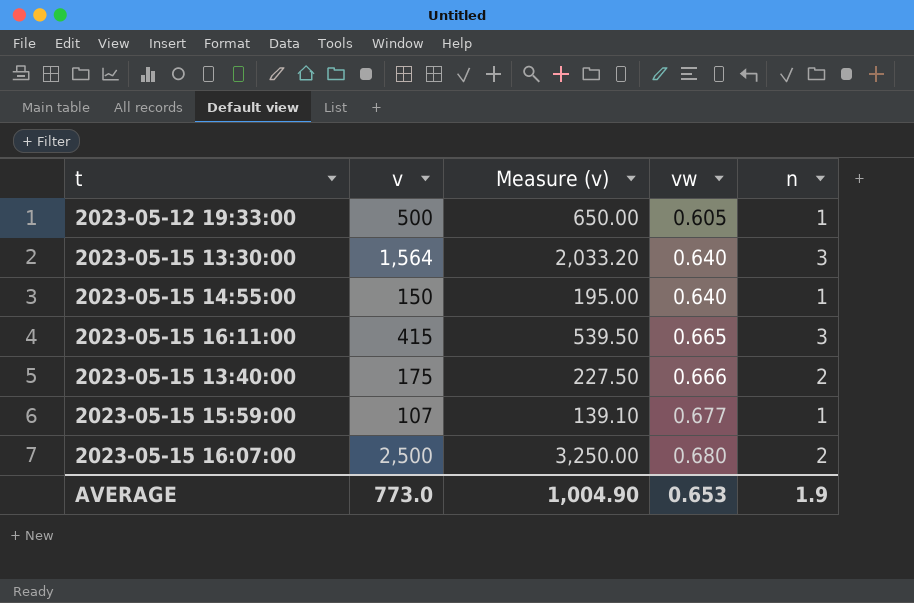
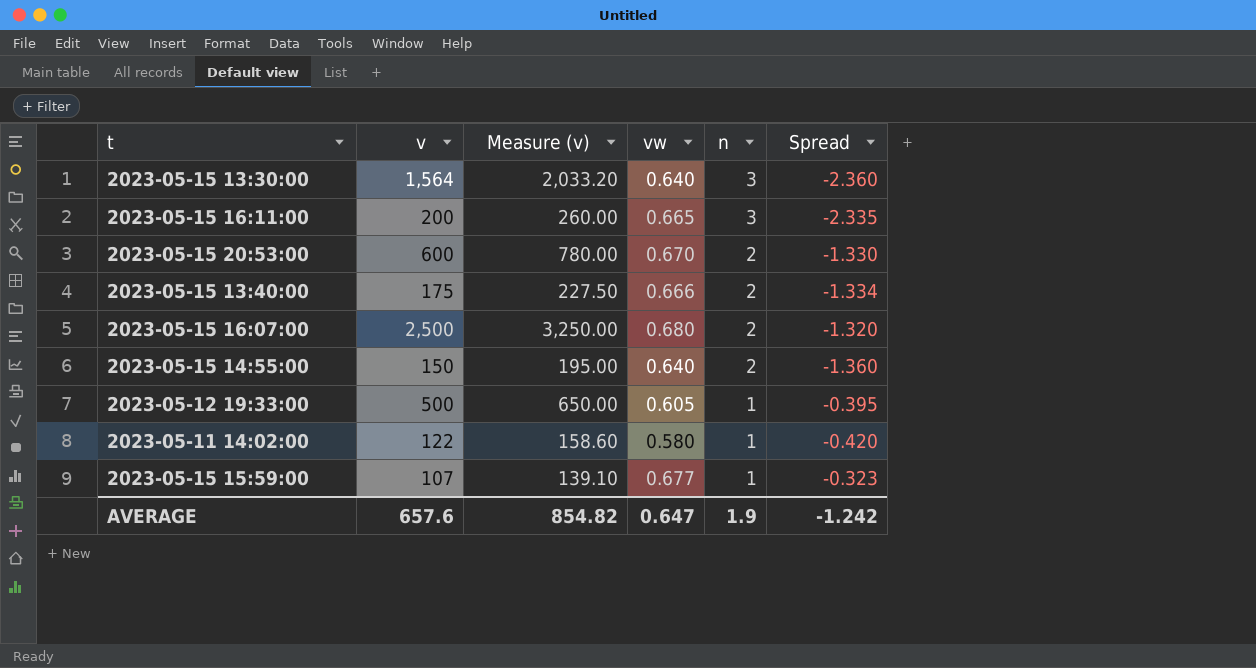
row order: vw ascending -> n descending
column Spread | formula: none -> [vw] - [n]
2023-05-15 16:11:00 | v: 415 -> 200
2023-05-15 16:11:00 | Measure (v): 539.50 -> 260.00
row 2023-05-15 20:53:00: none -> 600 | 780.00 | 0.670 | 2 | -1.330
2023-05-15 14:55:00 | n: 1 -> 2
row 2023-05-11 14:02:00: none -> 122 | 158.60 | 0.580 | 1 | -0.420
AVERAGE | v: 773.0 -> 657.6
AVERAGE | Measure (v): 1,004.90 -> 854.82
AVERAGE | vw: 0.653 -> 0.647

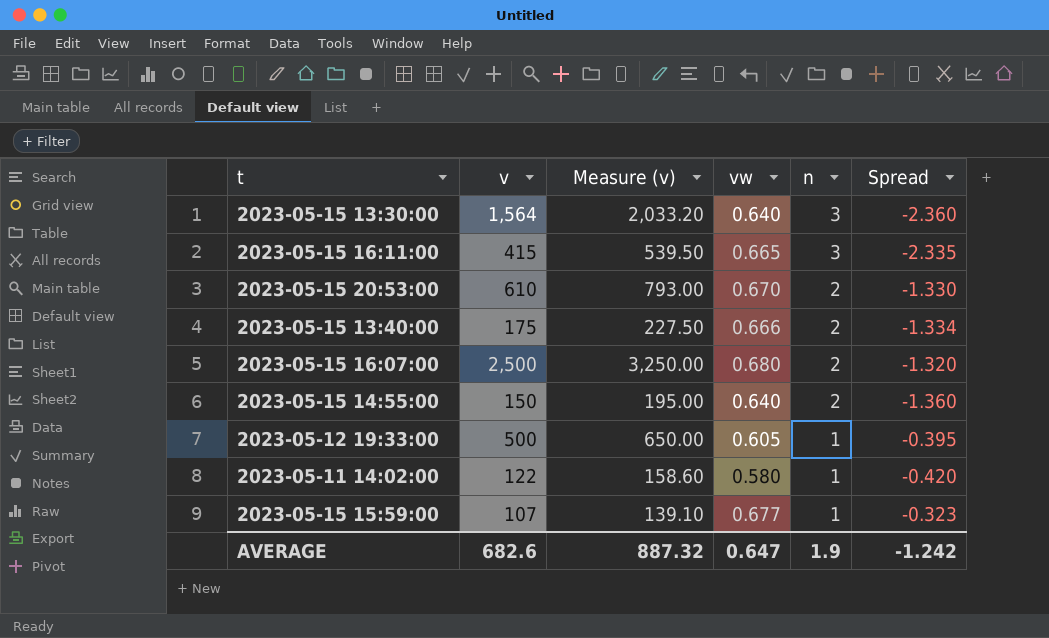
2023-05-15 16:11:00 | v: 200 -> 415
2023-05-15 16:11:00 | Measure (v): 260.00 -> 539.50
2023-05-15 20:53:00 | v: 600 -> 610
2023-05-15 20:53:00 | Measure (v): 780.00 -> 793.00
AVERAGE | v: 657.6 -> 682.6
AVERAGE | Measure (v): 854.82 -> 887.32

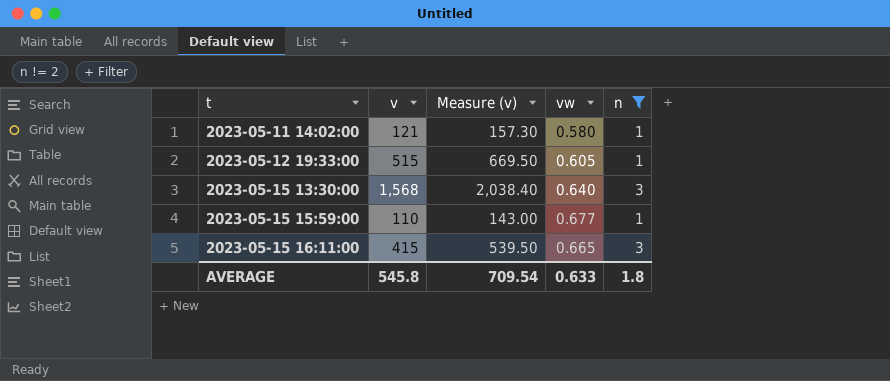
filter: none -> n != 2
row order: n descending -> t ascending
column Spread | formula: [vw] - [n] -> none
2023-05-11 14:02:00 | v: 122 -> 121
2023-05-11 14:02:00 | Measure (v): 158.60 -> 157.30
2023-05-12 19:33:00 | v: 500 -> 515
2023-05-12 19:33:00 | Measure (v): 650.00 -> 669.50
2023-05-15 13:30:00 | v: 1,564 -> 1,568
2023-05-15 13:30:00 | Measure (v): 2,033.20 -> 2,038.40
2023-05-15 15:59:00 | v: 107 -> 110
2023-05-15 15:59:00 | Measure (v): 139.10 -> 143.00
AVERAGE | v: 682.6 -> 545.8
AVERAGE | Measure (v): 887.32 -> 709.54
AVERAGE | vw: 0.647 -> 0.633
AVERAGE | n: 1.9 -> 1.8

